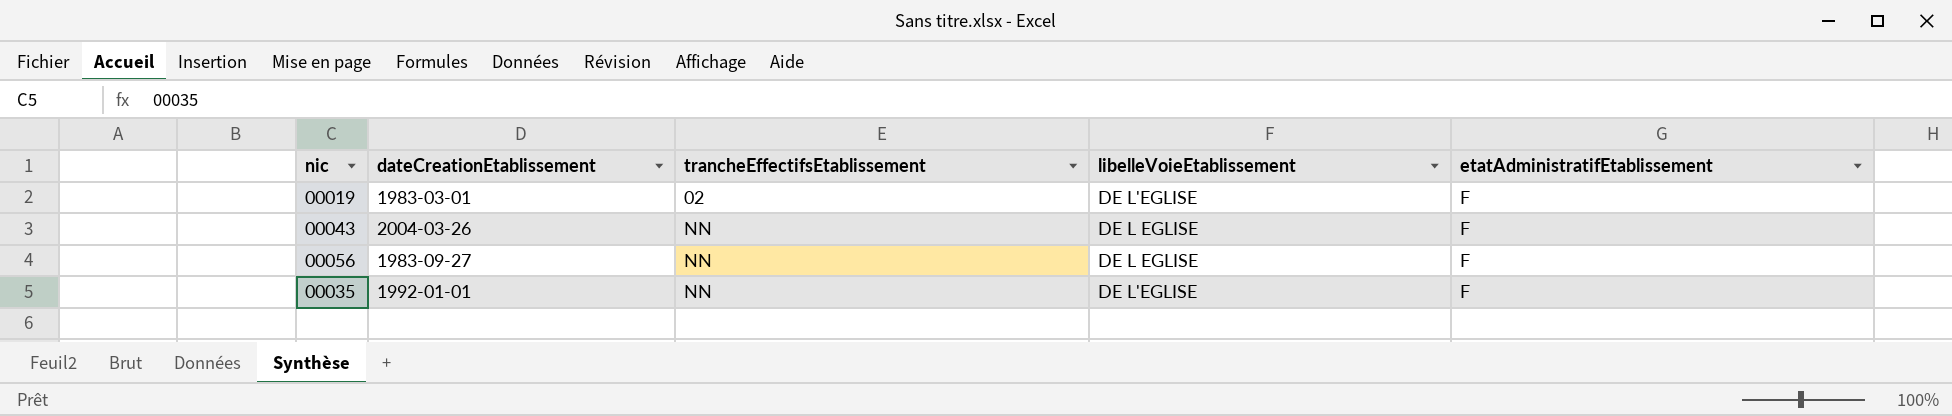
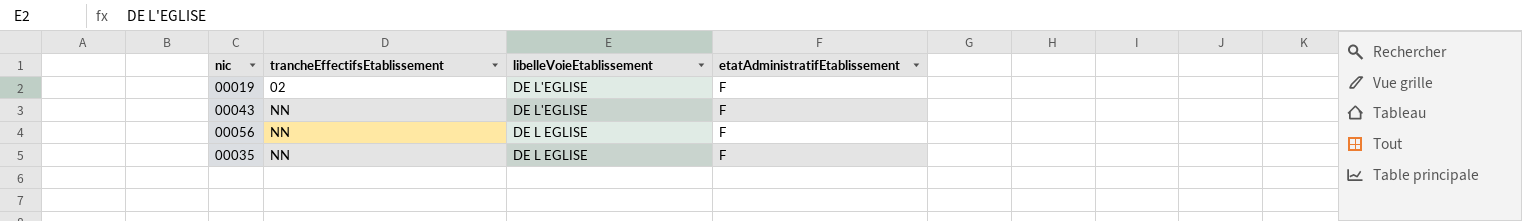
column dateCreationEtablissement | position: 2 -> none
00043 | libelleVoieEtablissement: DE L EGLISE -> DE L'EGLISE
00035 | libelleVoieEtablissement: DE L'EGLISE -> DE L EGLISE

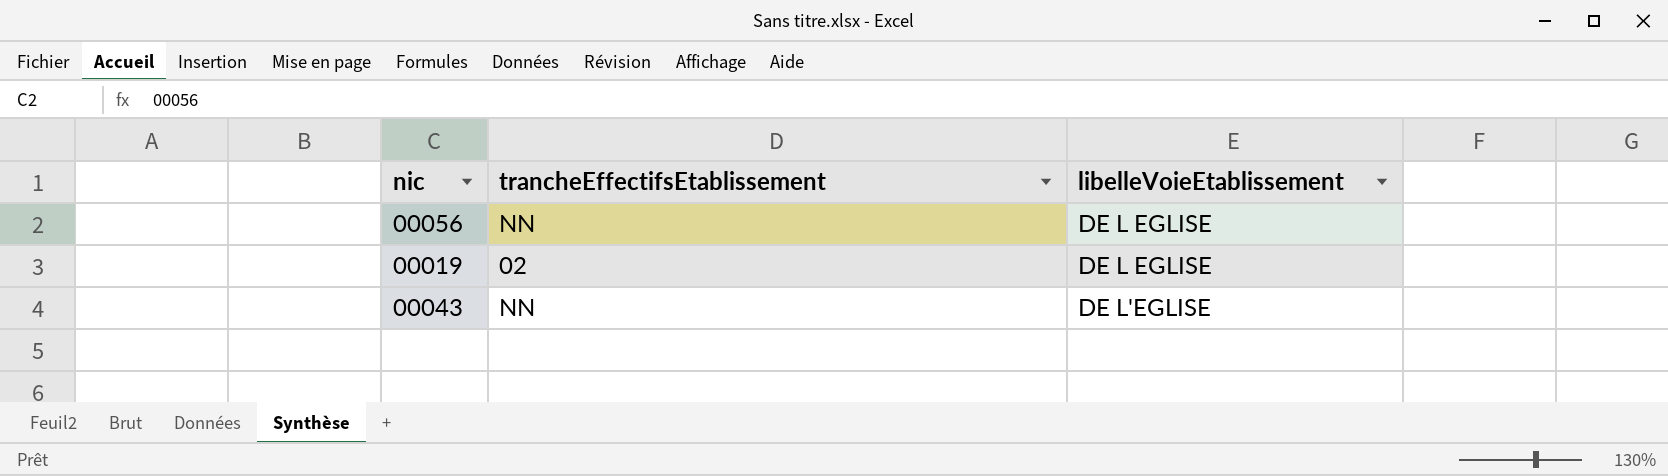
row order: trancheEffectifsEtablissement ascending -> libelleVoieEtablissement ascending
column etatAdministratifEtablissement | position: 4 -> none
row 00035: NN | DE L EGLISE | F -> none
00019 | libelleVoieEtablissement: DE L'EGLISE -> DE L EGLISE

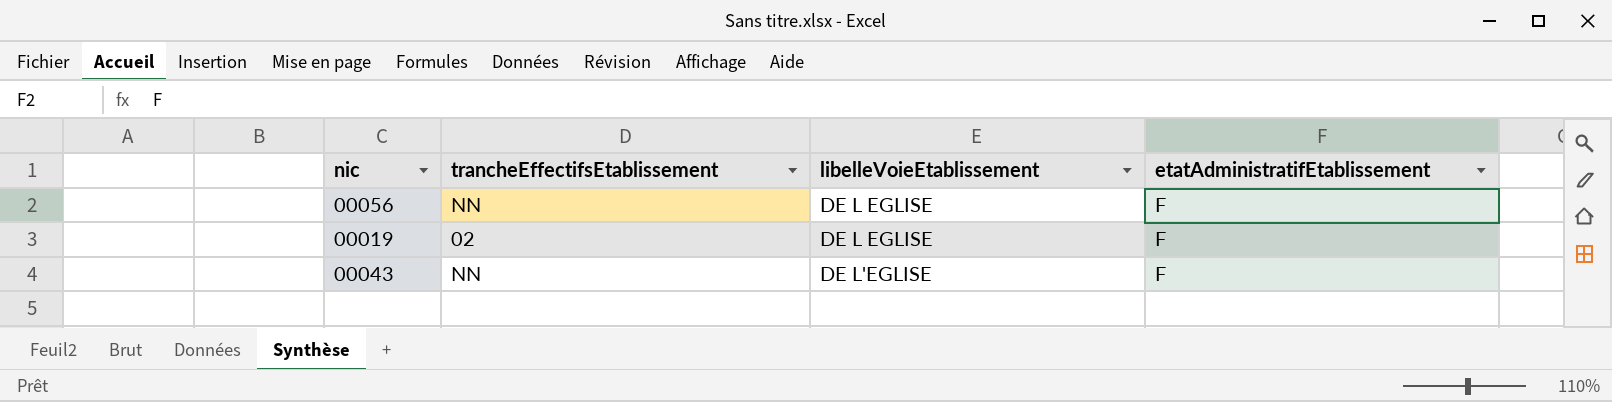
column etatAdministratifEtablissement | position: none -> 4

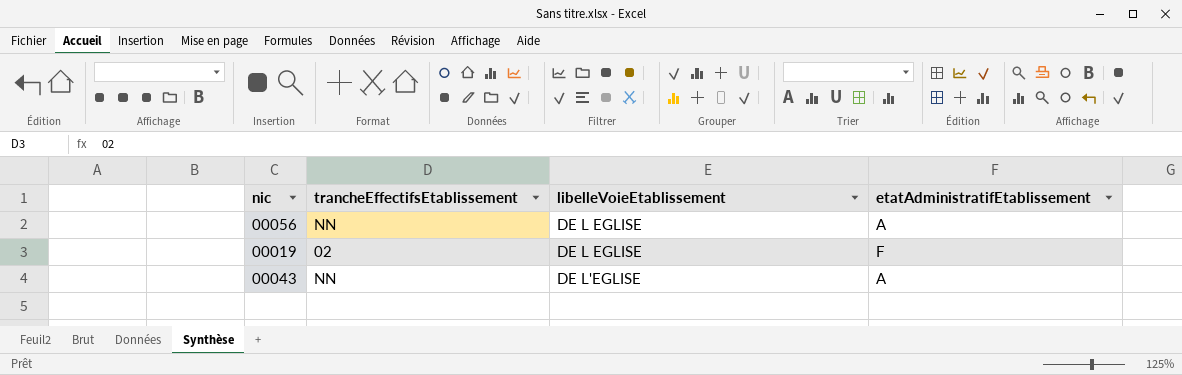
00056 | etatAdministratifEtablissement: F -> A
00043 | etatAdministratifEtablissement: F -> A

